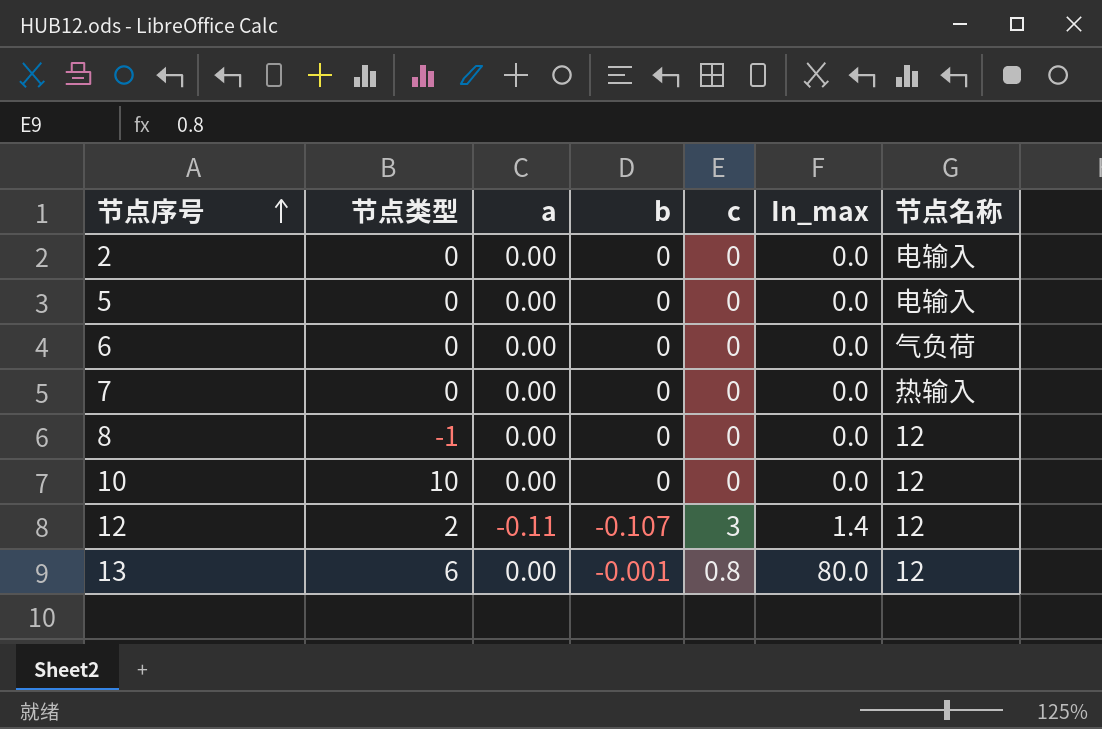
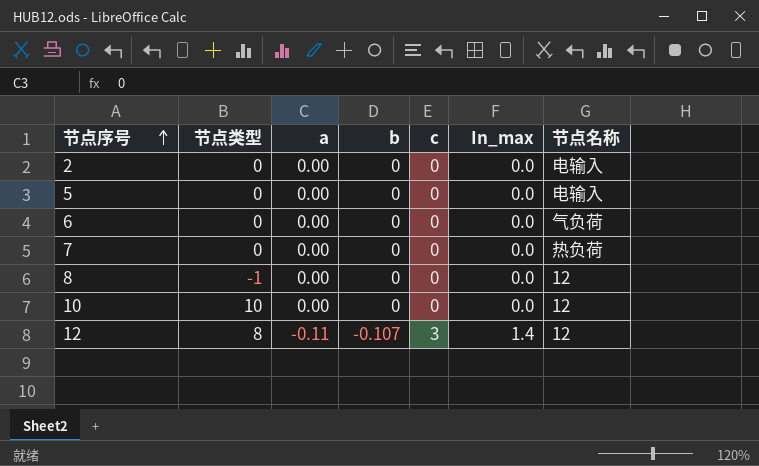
row 13: 6 | 0.00 | -0.001 | 0.8 | 80.0 | 12 -> none
7 | 节点名称: 热输入 -> 热负荷
12 | 节点类型: 2 -> 8

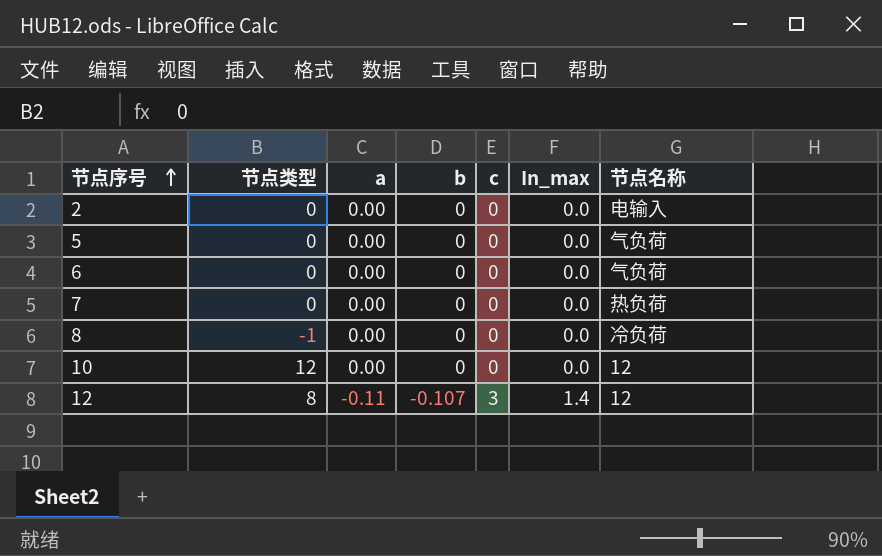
5 | 节点名称: 电输入 -> 气负荷
8 | 节点名称: 12 -> 冷负荷
10 | 节点类型: 10 -> 12

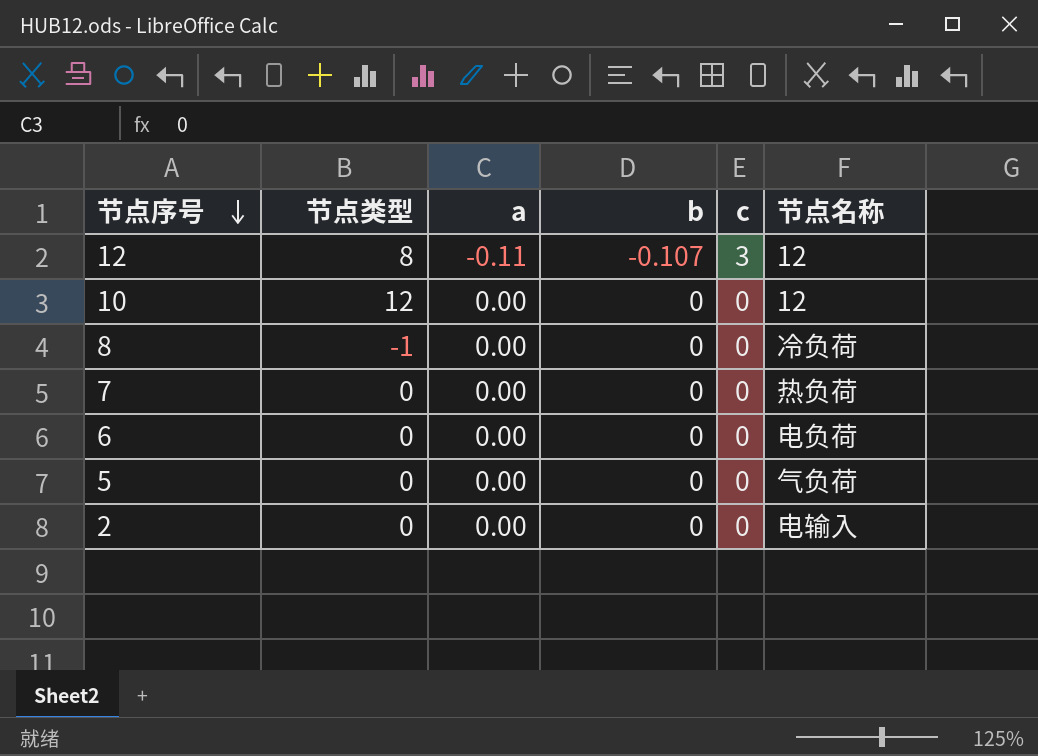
row order: 节点序号 ascending -> 节点序号 descending
column In_max | position: 6 -> none
6 | 节点名称: 气负荷 -> 电负荷

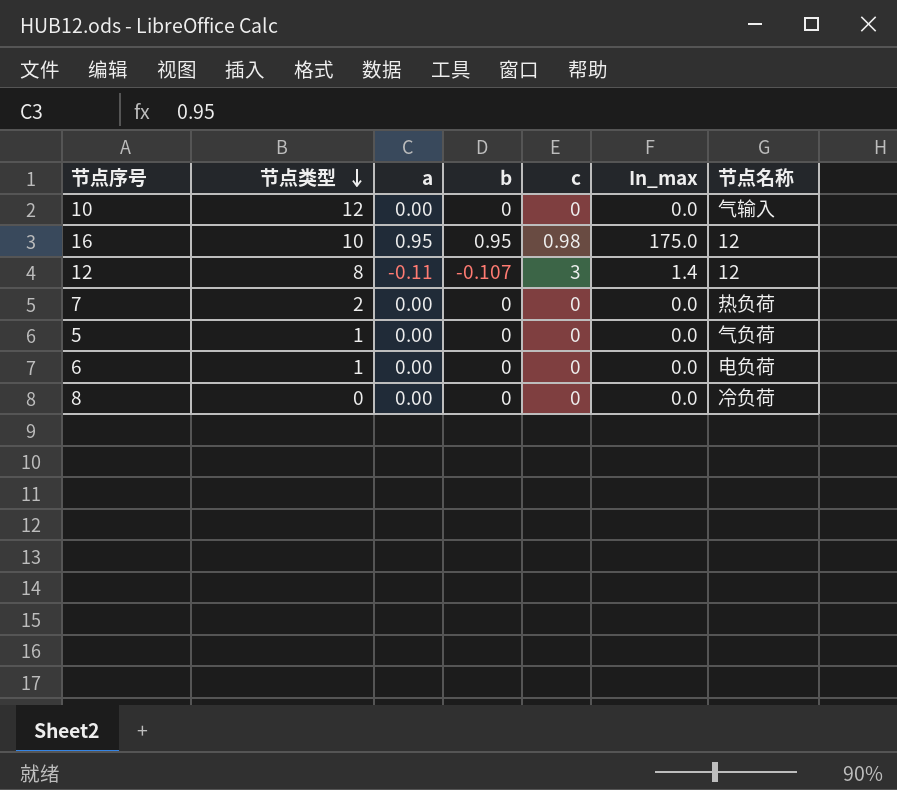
row order: 节点序号 descending -> 节点类型 descending
column In_max | position: none -> 6
row 2: 0 | 0.00 | 0 | 0 | 电输入 -> none
10 | 节点名称: 12 -> 气输入
row 16: none -> 10 | 0.95 | 0.95 | 0.98 | 175.0 | 12
7 | 节点类型: 0 -> 2
5 | 节点类型: 0 -> 1
6 | 节点类型: 0 -> 1
8 | 节点类型: -1 -> 0

